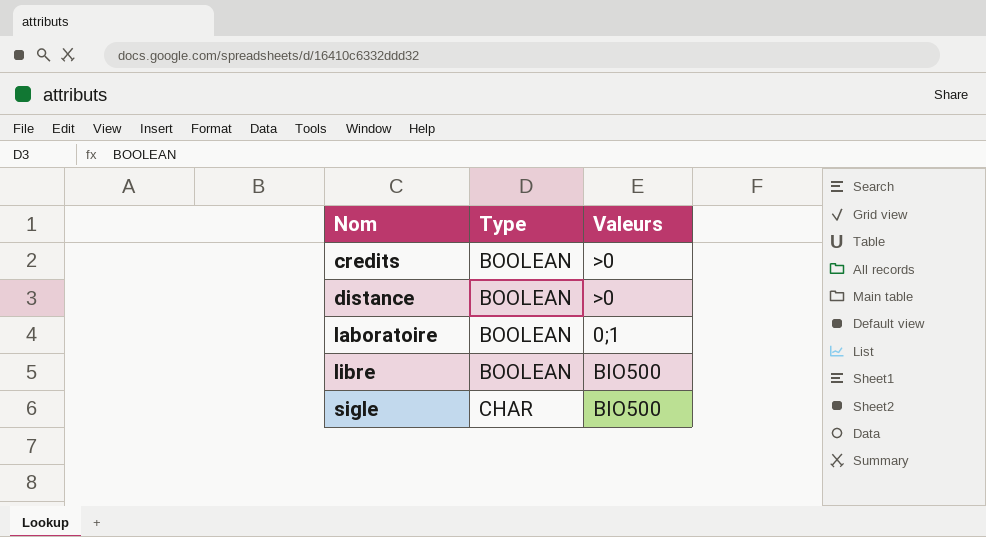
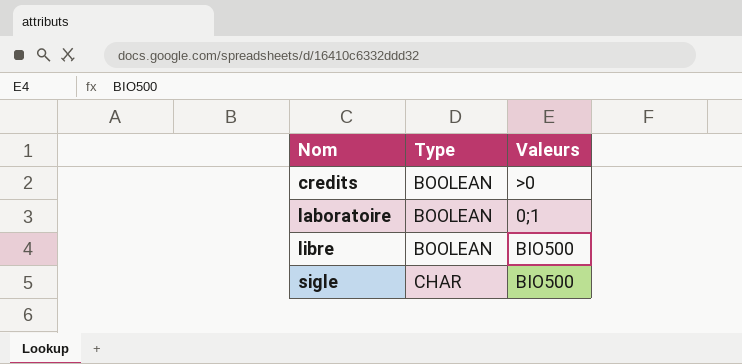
row distance: BOOLEAN | >0 -> none

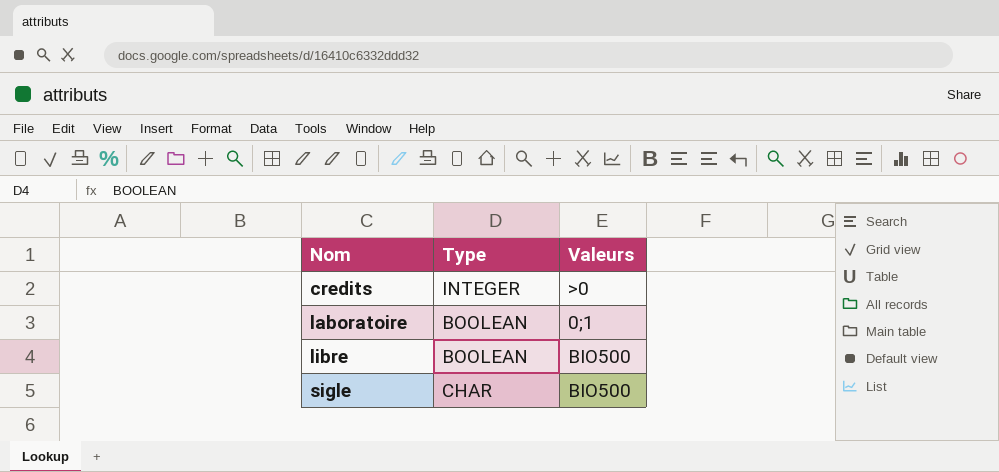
credits | Type: BOOLEAN -> INTEGER

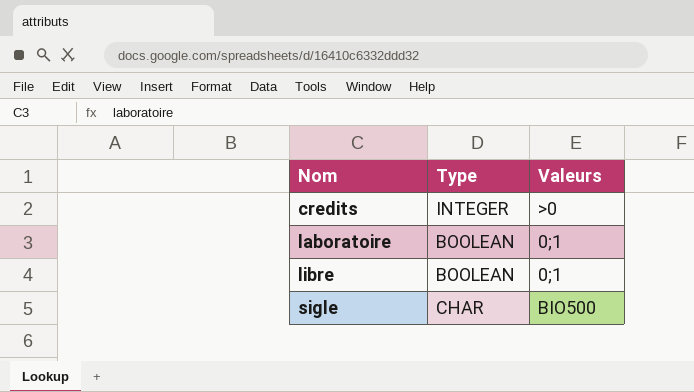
libre | Valeurs: BIO500 -> 0;1

